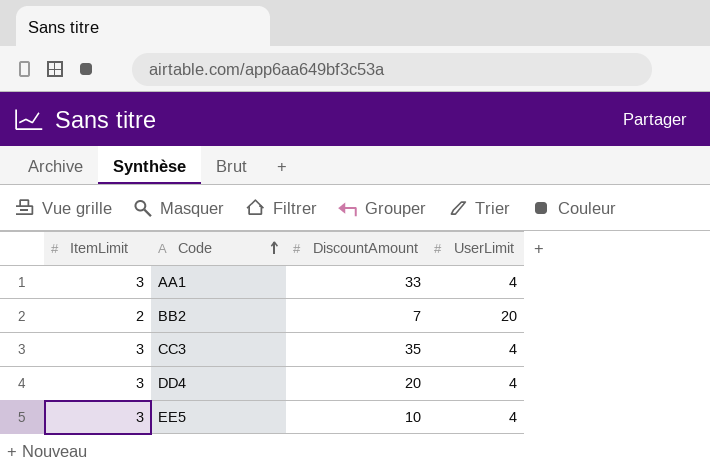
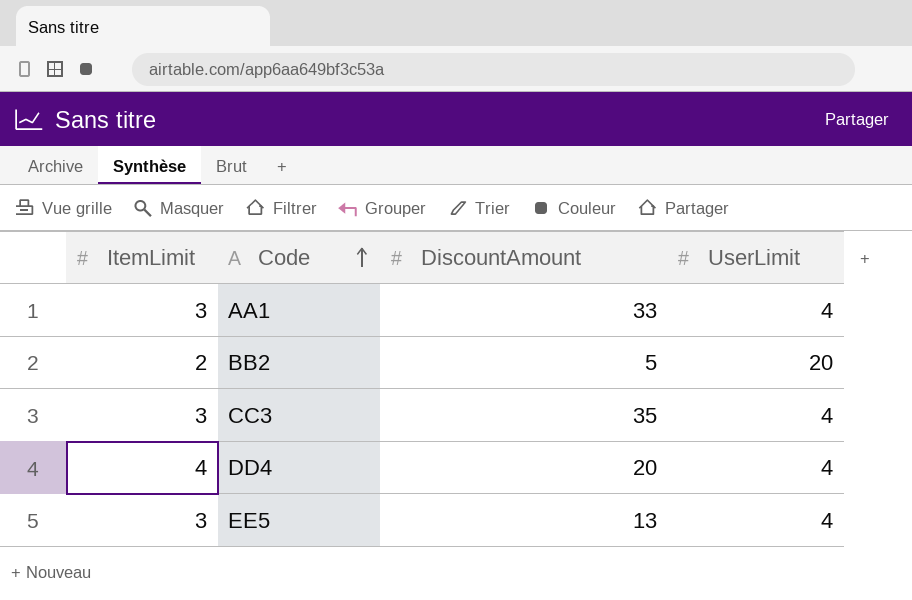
BB2 | DiscountAmount: 7 -> 5
DD4 | ItemLimit: 3 -> 4
EE5 | DiscountAmount: 10 -> 13

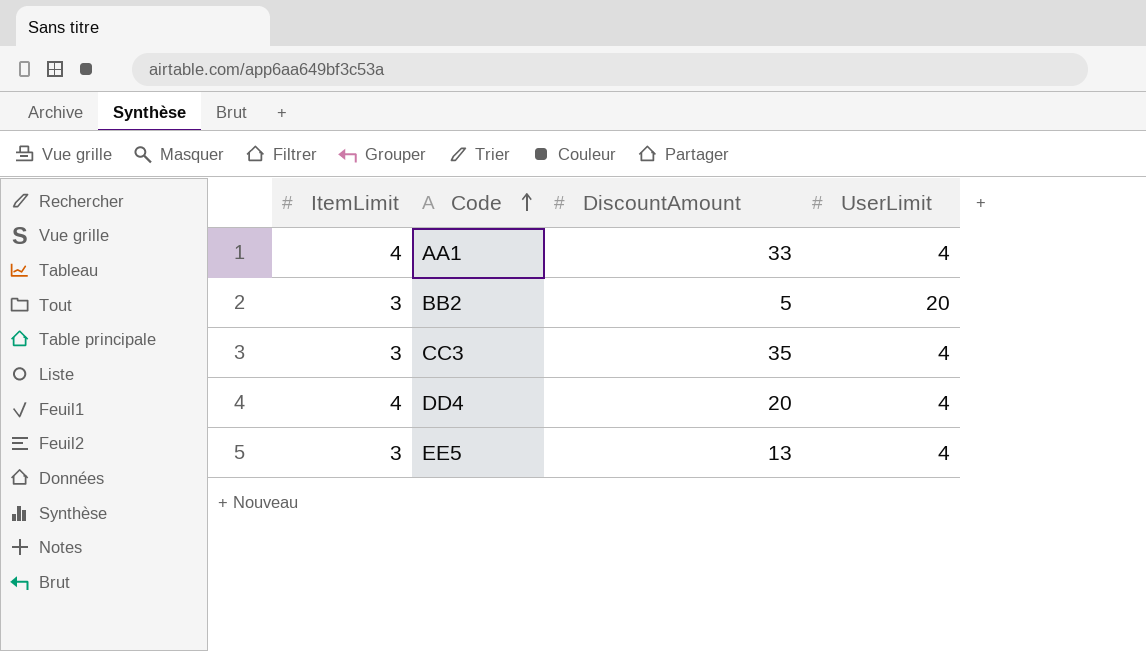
AA1 | ItemLimit: 3 -> 4
BB2 | ItemLimit: 2 -> 3

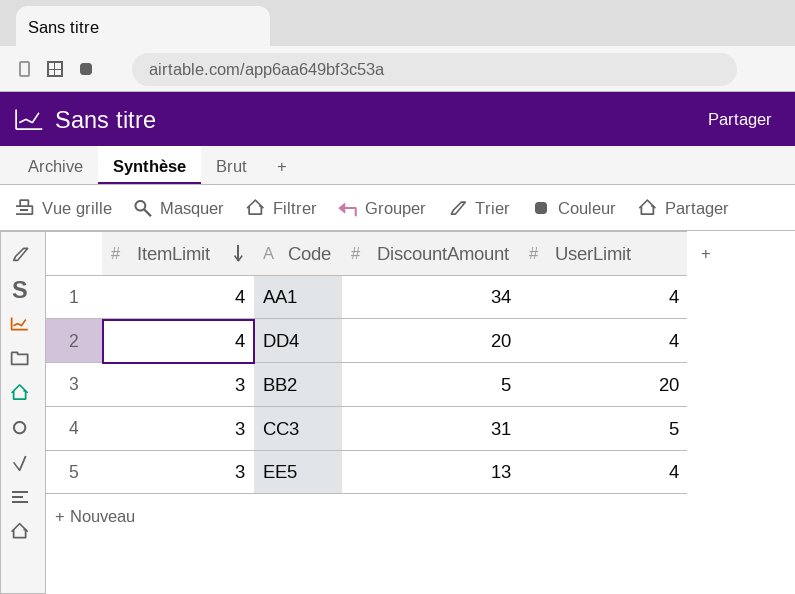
row order: Code ascending -> ItemLimit descending
AA1 | DiscountAmount: 33 -> 34
CC3 | DiscountAmount: 35 -> 31
CC3 | UserLimit: 4 -> 5

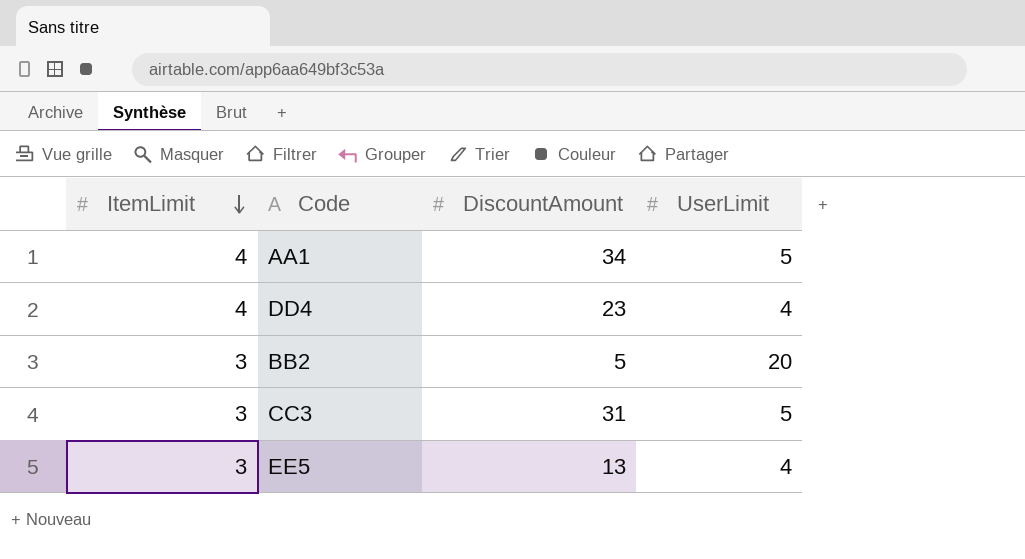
AA1 | UserLimit: 4 -> 5
DD4 | DiscountAmount: 20 -> 23

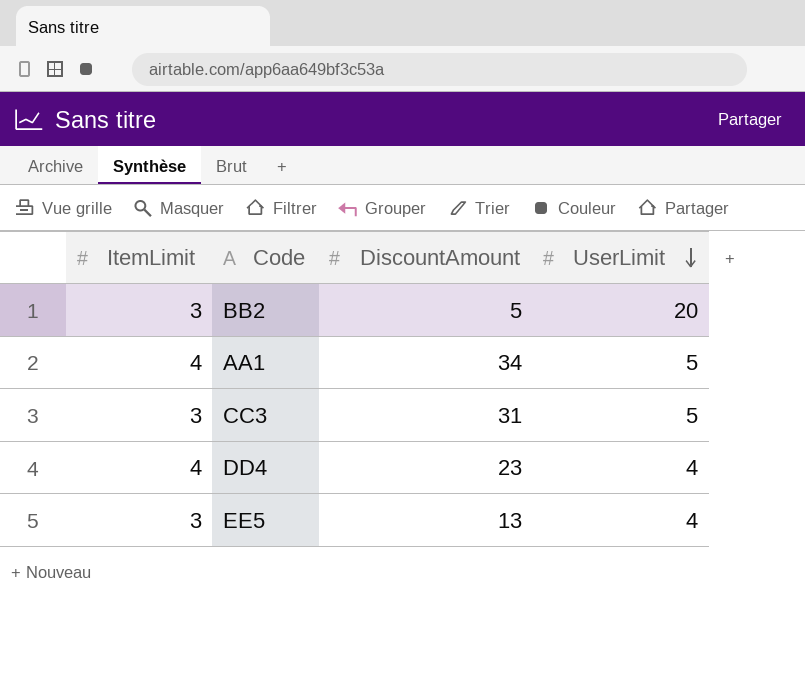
row order: ItemLimit descending -> UserLimit descending

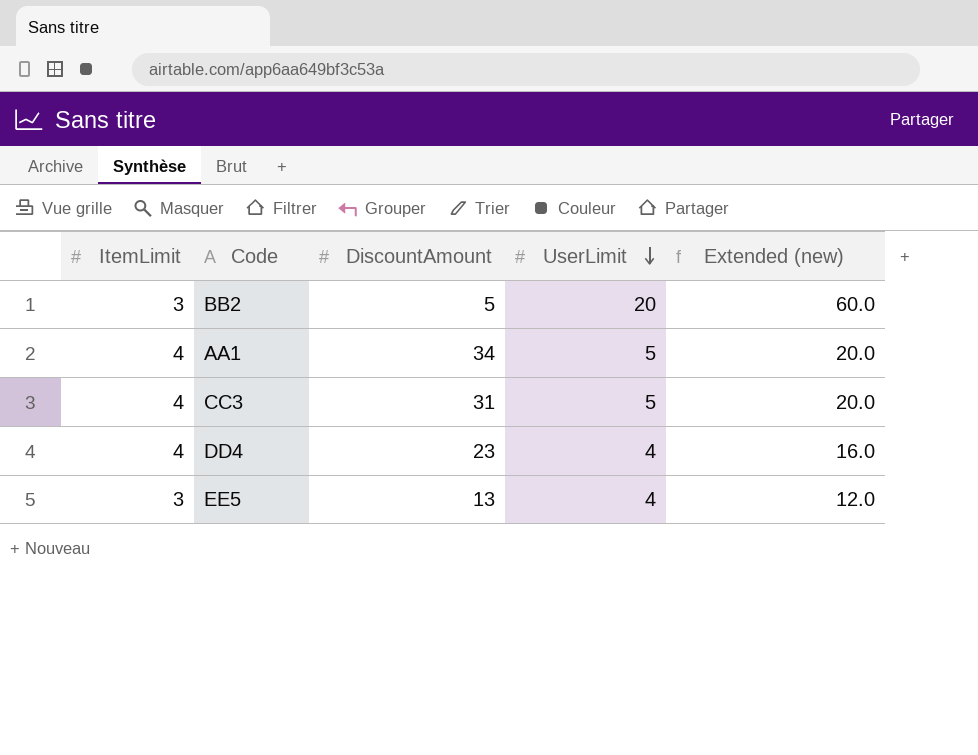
column Extended (new) | formula: none -> [ItemLimit] * [UserLimit]
CC3 | ItemLimit: 3 -> 4

